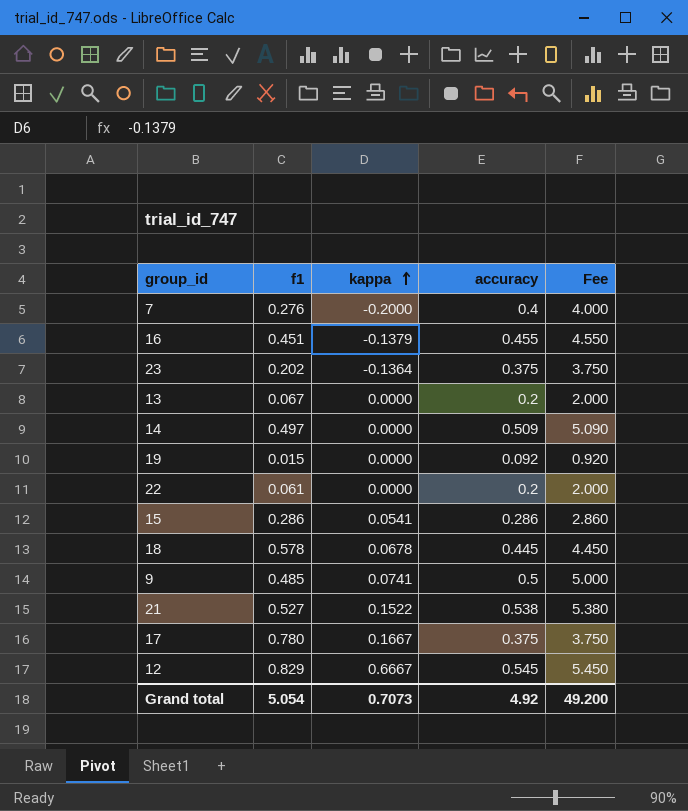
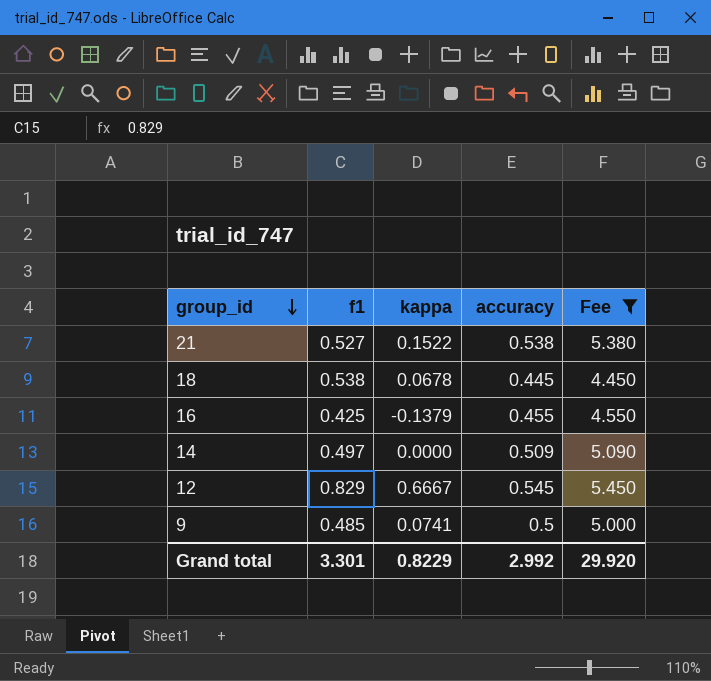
filter: none -> Fee >= 4.450
row order: kappa ascending -> group_id descending
18 | f1: 0.578 -> 0.538
16 | f1: 0.451 -> 0.425
Grand total | f1: 5.054 -> 3.301
Grand total | kappa: 0.7073 -> 0.8229
Grand total | accuracy: 4.92 -> 2.992
Grand total | Fee: 49.200 -> 29.920

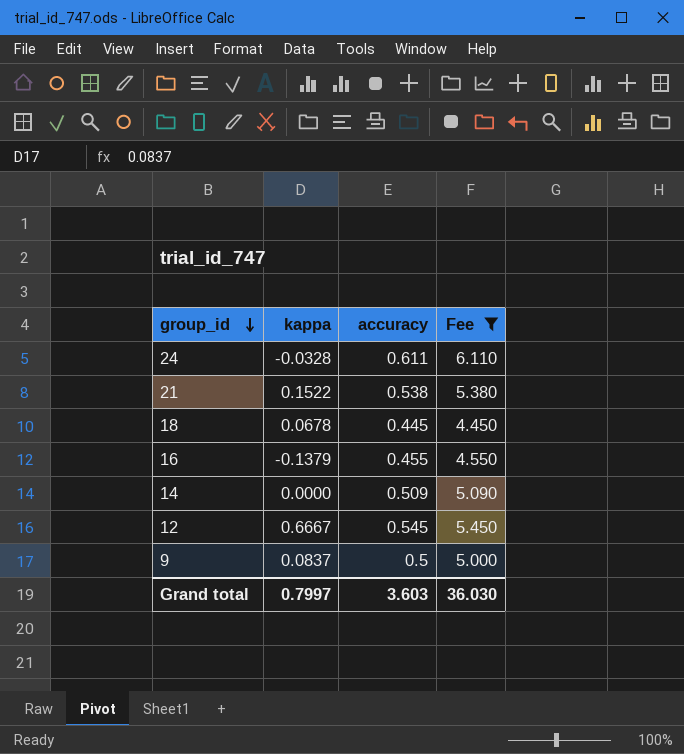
column f1 | position: 2 -> none
row 24: none -> -0.0328 | 0.611 | 6.110
9 | kappa: 0.0741 -> 0.0837
Grand total | kappa: 0.8229 -> 0.7997
Grand total | accuracy: 2.992 -> 3.603
Grand total | Fee: 29.920 -> 36.030

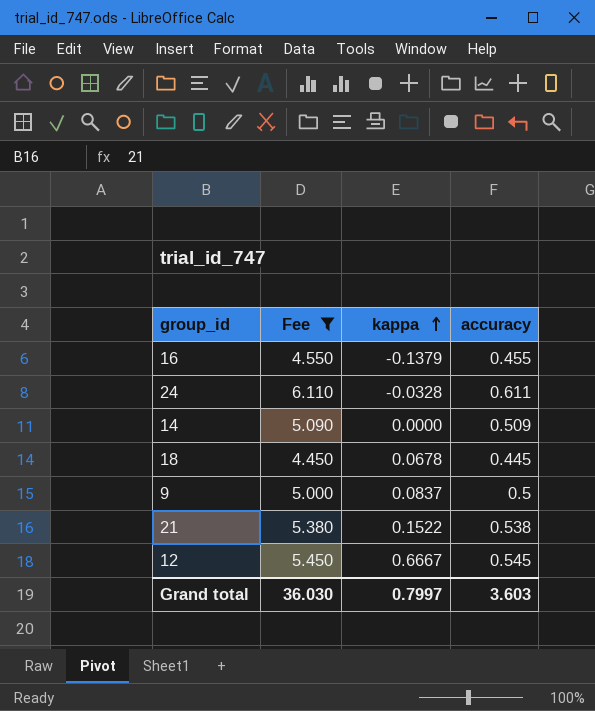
row order: group_id descending -> kappa ascending
column Fee | position: 4 -> 2

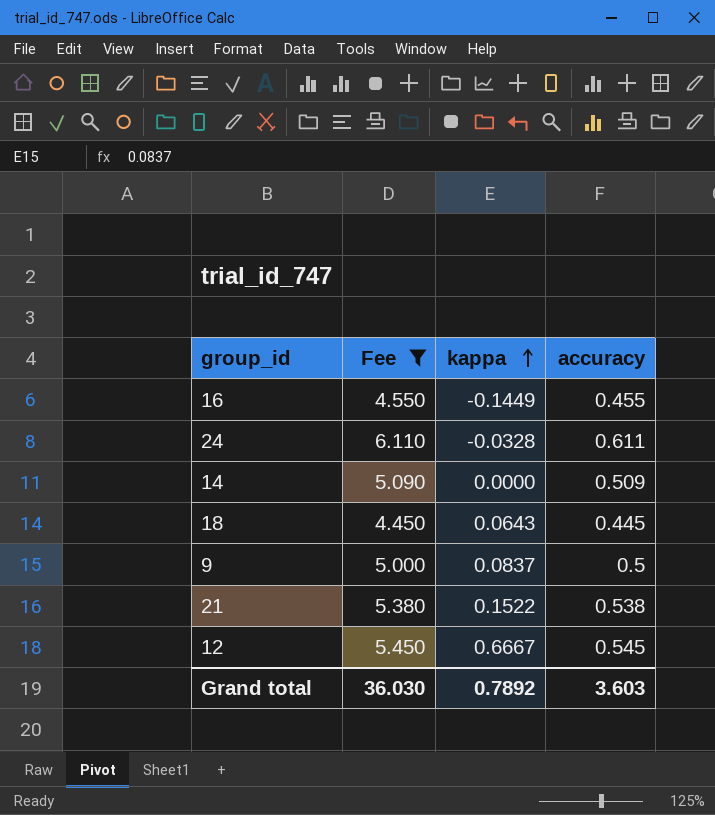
16 | kappa: -0.1379 -> -0.1449
18 | kappa: 0.0678 -> 0.0643
Grand total | kappa: 0.7997 -> 0.7892

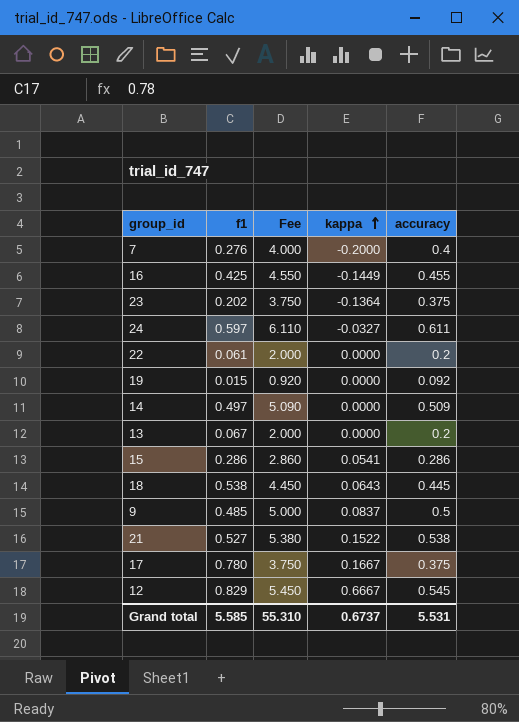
filter: Fee >= 4.450 -> none
column f1 | position: none -> 2
24 | kappa: -0.0328 -> -0.0327
Grand total | Fee: 36.030 -> 55.310
Grand total | kappa: 0.7892 -> 0.6737
Grand total | accuracy: 3.603 -> 5.531

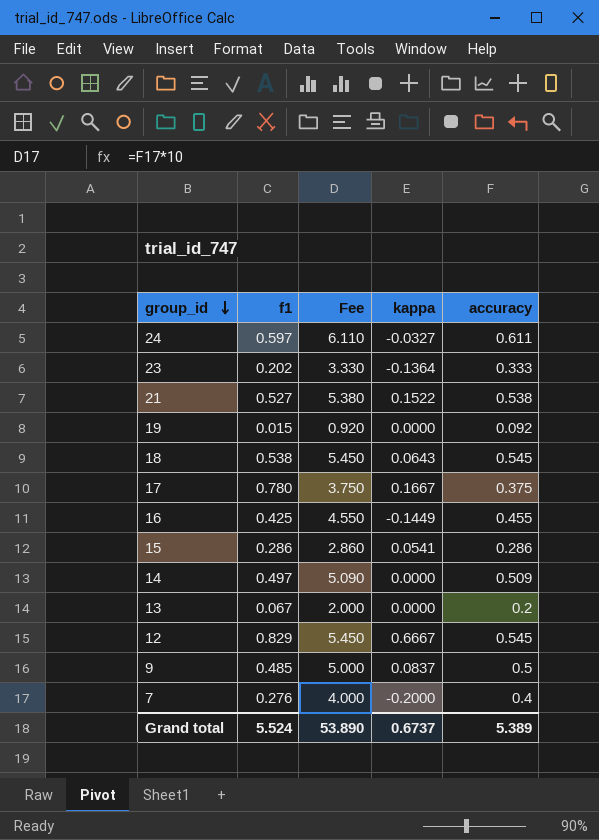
row order: kappa ascending -> group_id descending
row 22: 0.061 | 2.000 | 0.0000 | 0.2 -> none
23 | Fee: 3.750 -> 3.330
23 | accuracy: 0.375 -> 0.333
18 | Fee: 4.450 -> 5.450
18 | accuracy: 0.445 -> 0.545
Grand total | f1: 5.585 -> 5.524
Grand total | Fee: 55.310 -> 53.890
Grand total | accuracy: 5.531 -> 5.389

